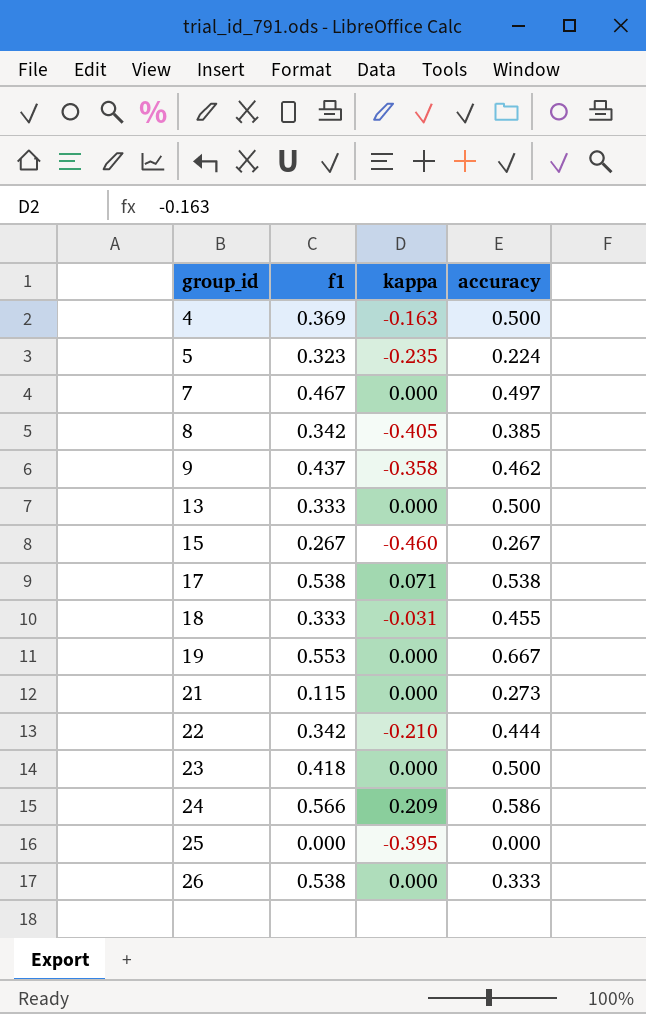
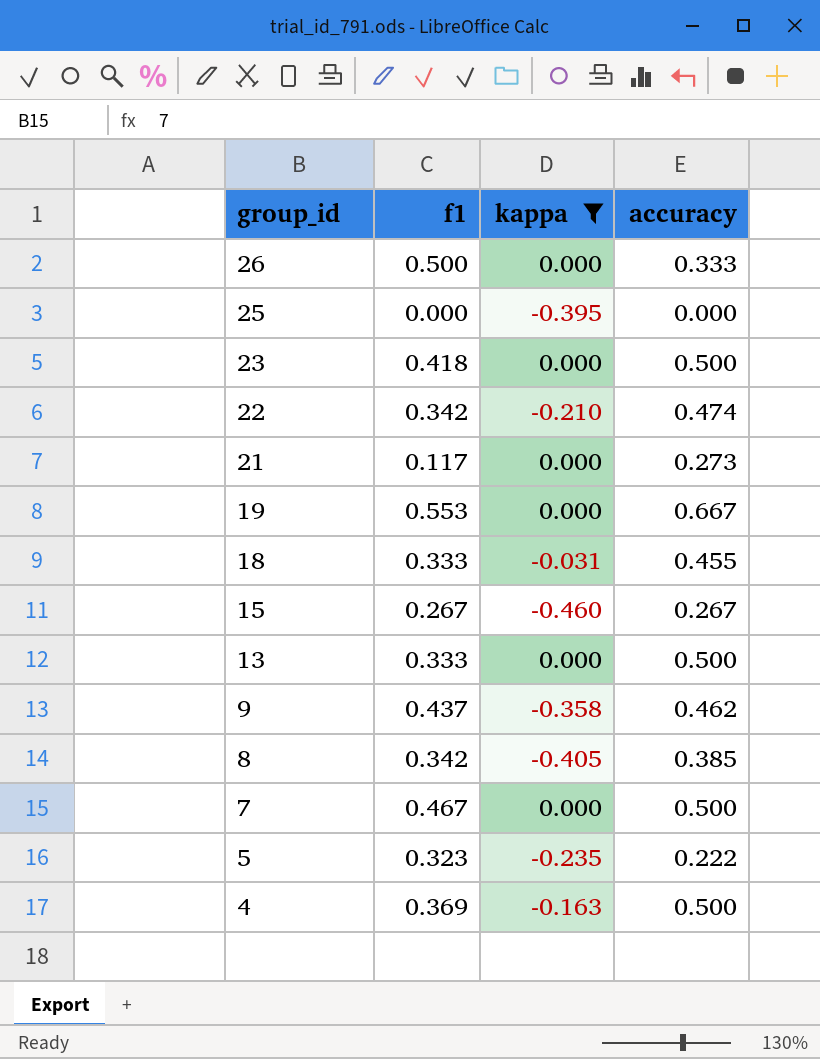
filter: none -> kappa <= 0.000
row order: group_id ascending -> group_id descending
26 | f1: 0.538 -> 0.500
22 | accuracy: 0.444 -> 0.474
21 | f1: 0.115 -> 0.117
7 | accuracy: 0.497 -> 0.500
5 | accuracy: 0.224 -> 0.222

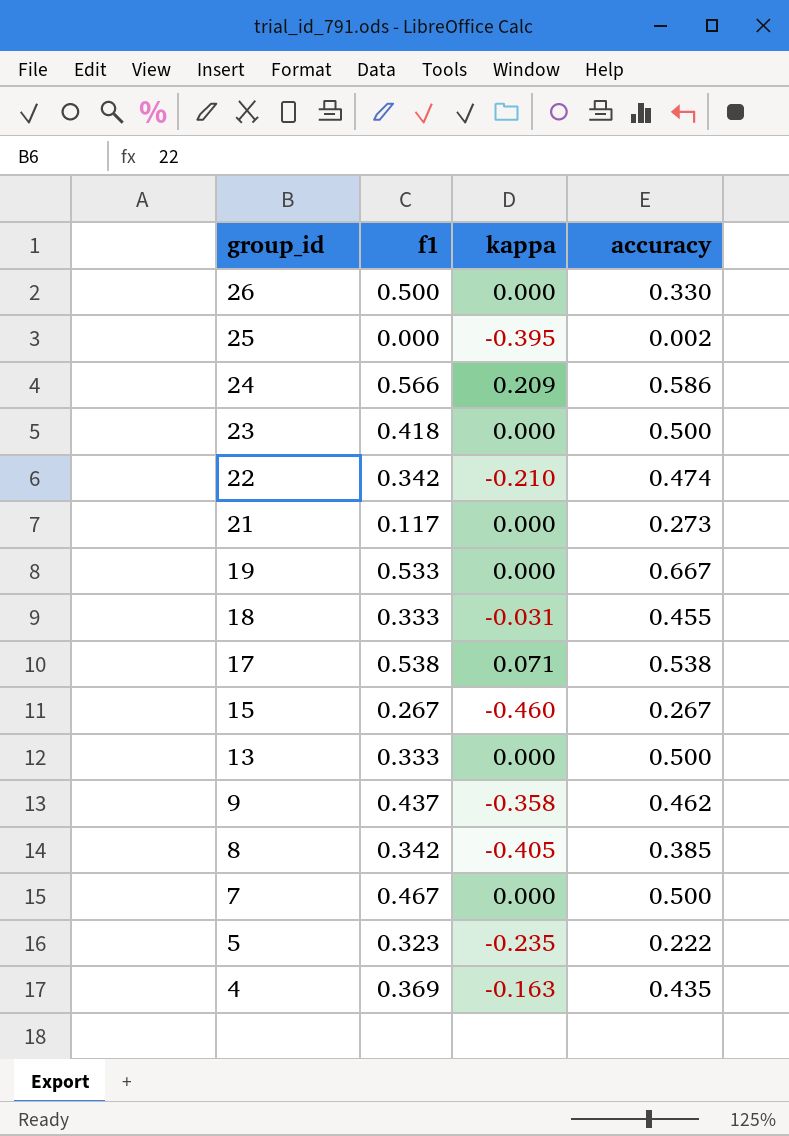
filter: kappa <= 0.000 -> none
26 | accuracy: 0.333 -> 0.330
25 | accuracy: 0.000 -> 0.002
19 | f1: 0.553 -> 0.533
4 | accuracy: 0.500 -> 0.435

